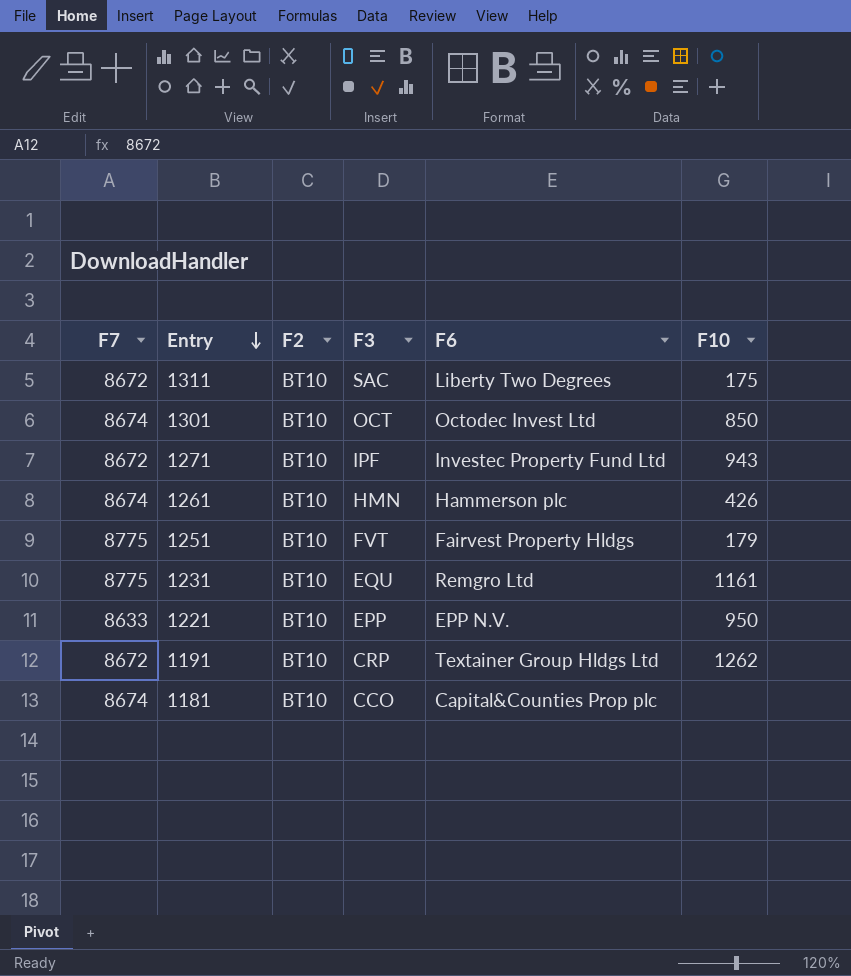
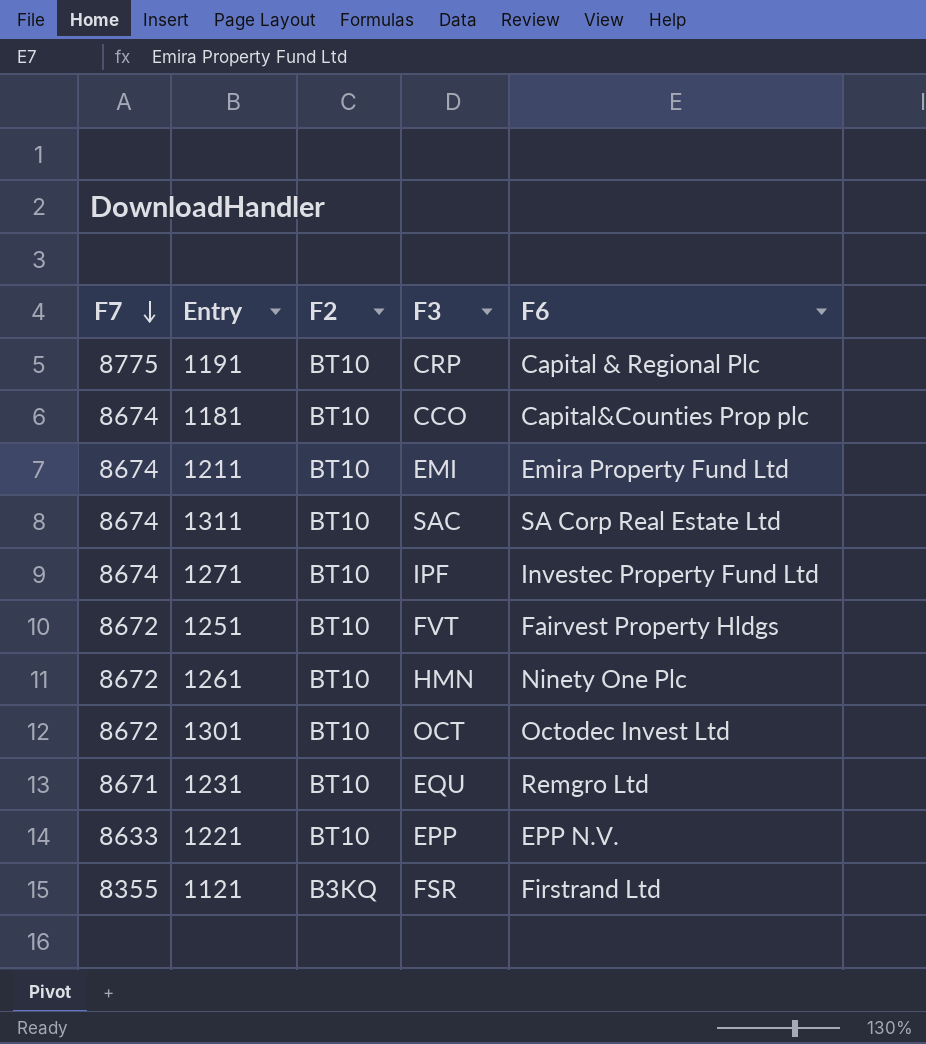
row order: Entry descending -> F7 descending
column F10 | position: 6 -> none
1191 | F7: 8672 -> 8775
1191 | F6: Textainer Group Hldgs Ltd -> Capital & Regional Plc
row 1211: none -> 8674 | BT10 | EMI | Emira Property Fund Ltd
1311 | F7: 8672 -> 8674
1311 | F6: Liberty Two Degrees -> SA Corp Real Estate Ltd
1271 | F7: 8672 -> 8674
1251 | F7: 8775 -> 8672
1261 | F7: 8674 -> 8672
1261 | F6: Hammerson plc -> Ninety One Plc
1301 | F7: 8674 -> 8672
1231 | F7: 8775 -> 8671
row 1121: none -> 8355 | B3KQ | FSR | Firstrand Ltd

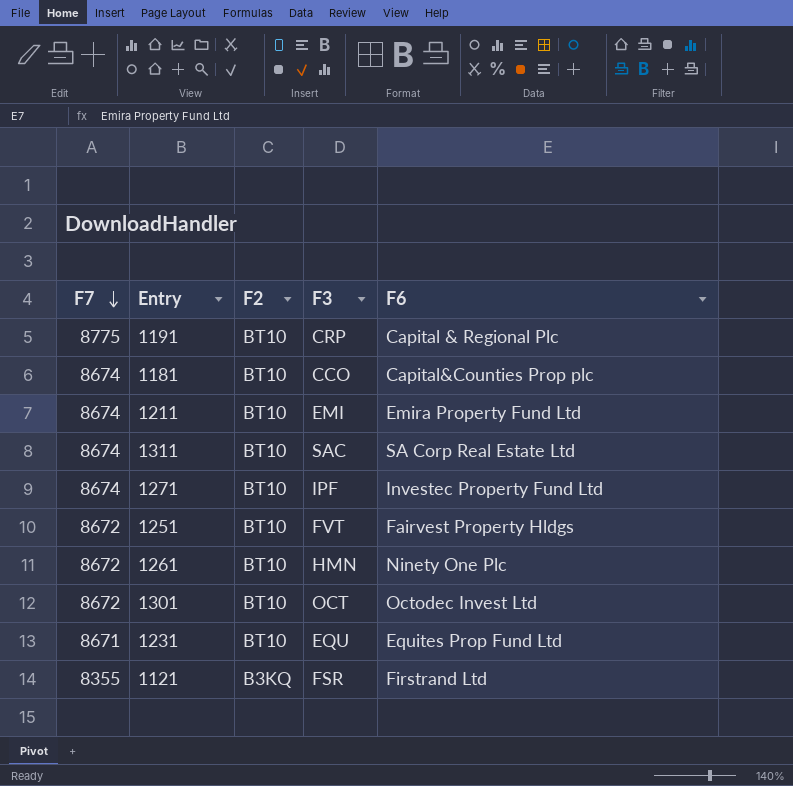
row 1221: 8633 | BT10 | EPP | EPP N.V. -> none
1231 | F6: Remgro Ltd -> Equites Prop Fund Ltd

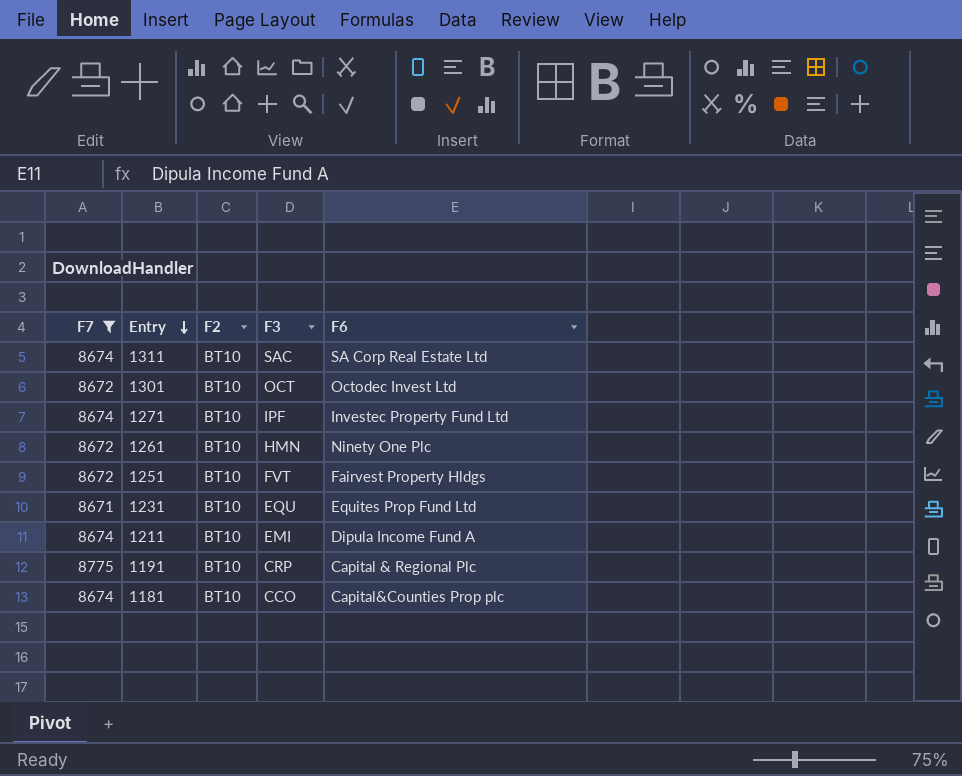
filter: none -> F7 != 8355
row order: F7 descending -> Entry descending
1211 | F6: Emira Property Fund Ltd -> Dipula Income Fund A

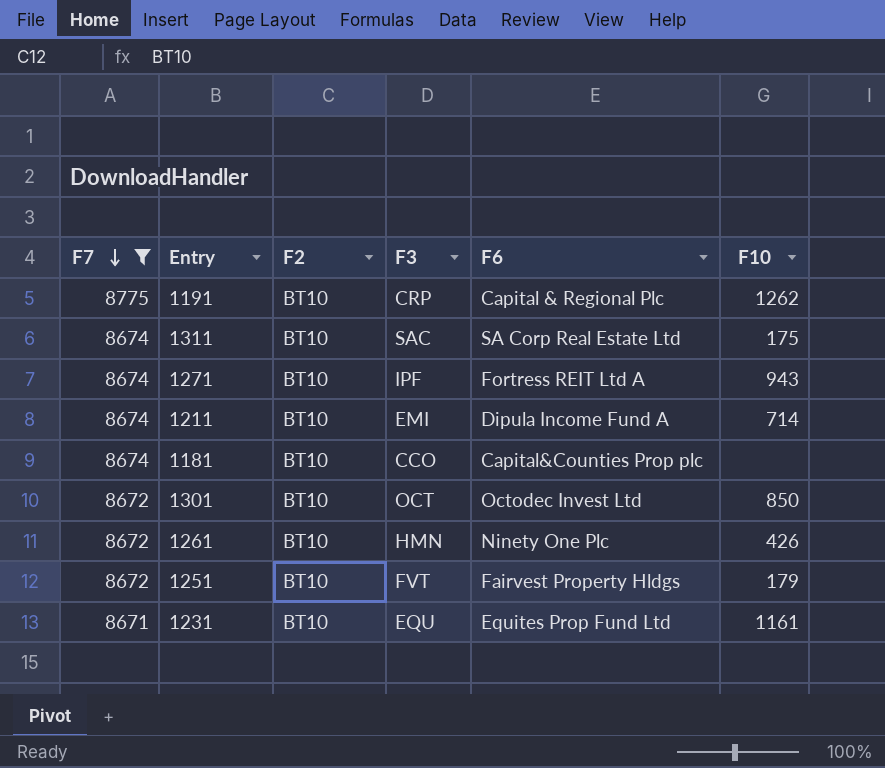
row order: Entry descending -> F7 descending
column F10 | position: none -> 6
1271 | F6: Investec Property Fund Ltd -> Fortress REIT Ltd A

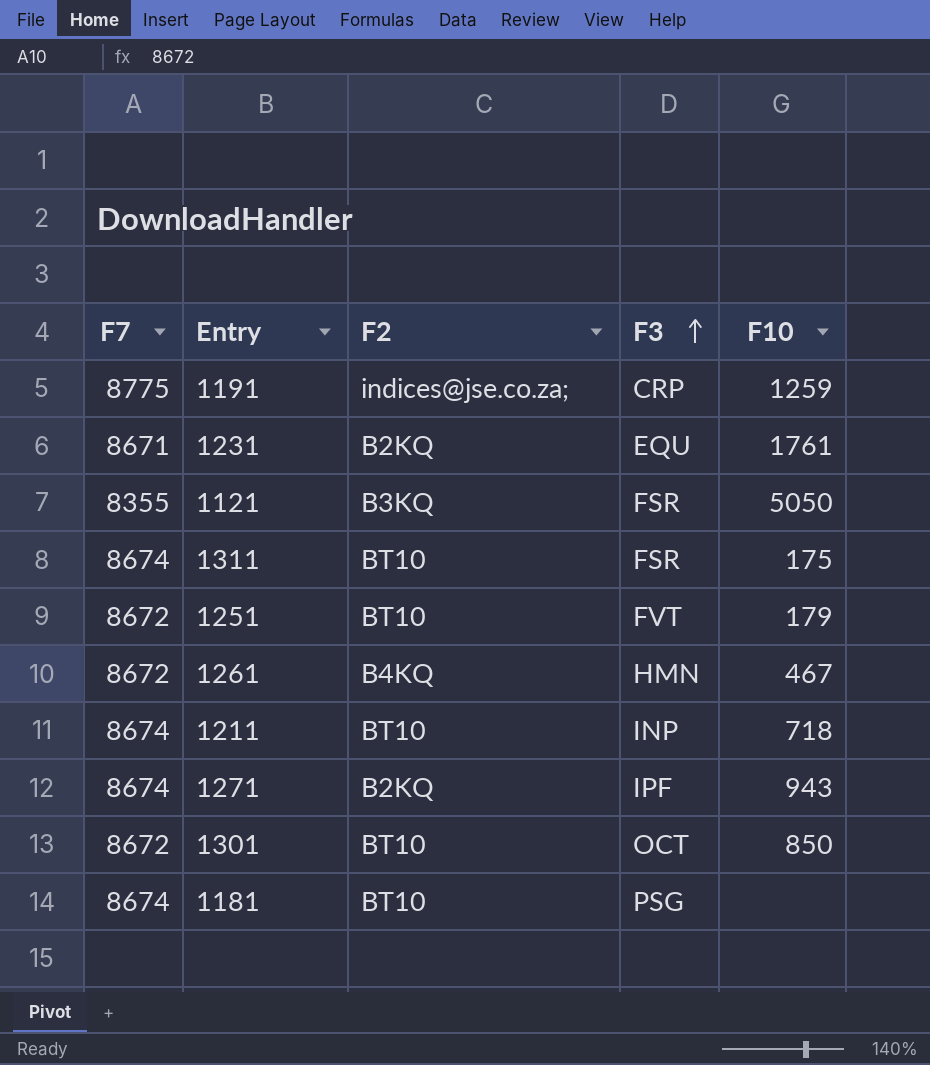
filter: F7 != 8355 -> none
row order: F7 descending -> F3 ascending
column F6 | position: 5 -> none
1191 | F2: BT10 -> indices@jse.co.za;
1191 | F10: 1262 -> 1259
1231 | F2: BT10 -> B2KQ
1231 | F10: 1161 -> 1761
1311 | F3: SAC -> FSR
1261 | F2: BT10 -> B4KQ
1261 | F10: 426 -> 467
1211 | F3: EMI -> INP
1211 | F10: 714 -> 718
1271 | F2: BT10 -> B2KQ
1181 | F3: CCO -> PSG

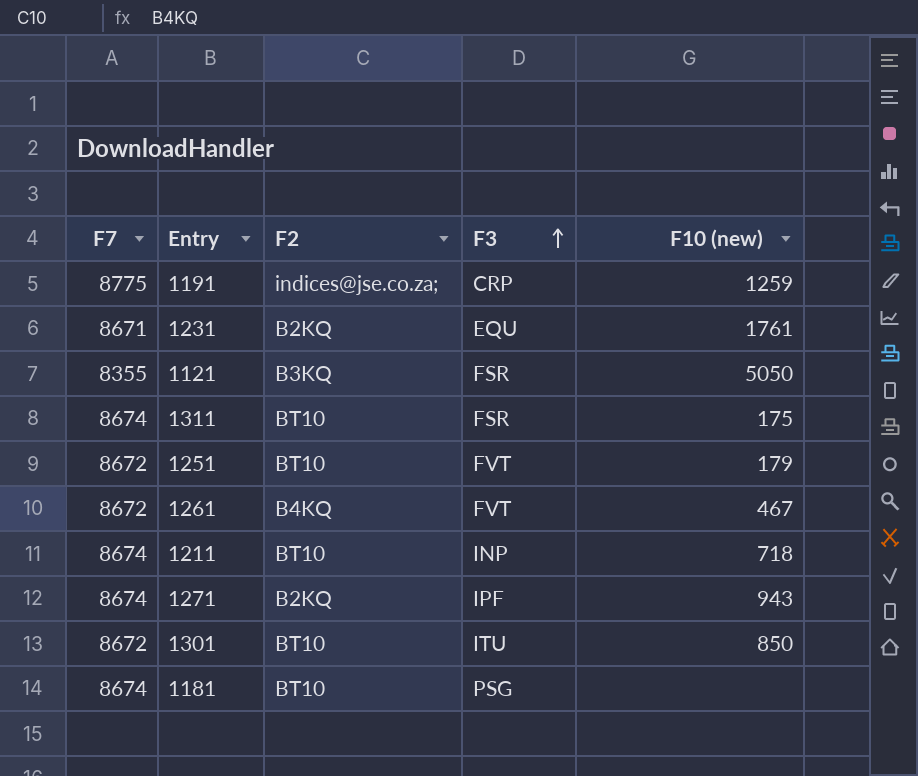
column name: F10 -> F10 (new)
1261 | F3: HMN -> FVT
1301 | F3: OCT -> ITU

